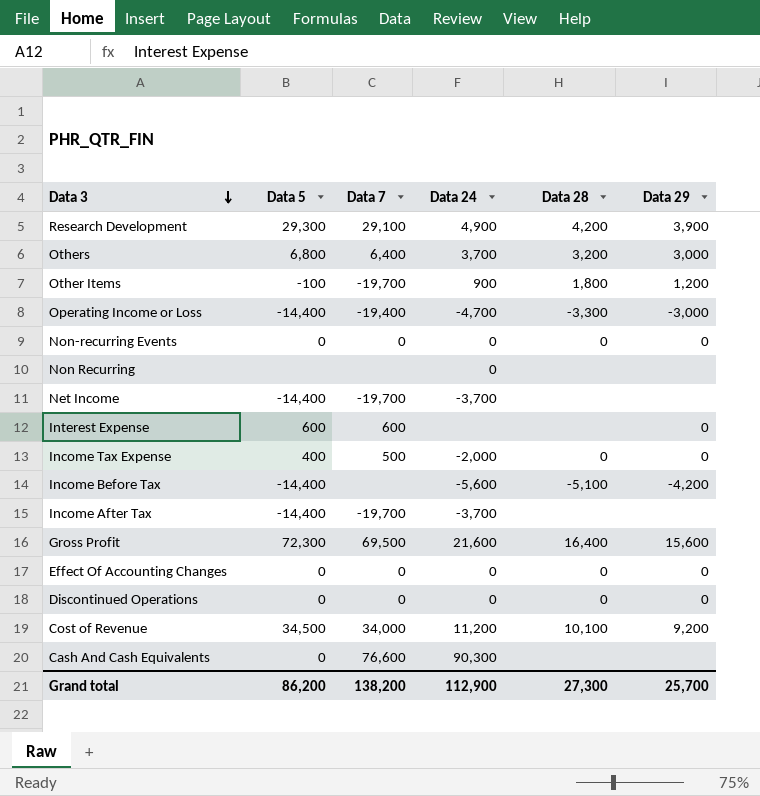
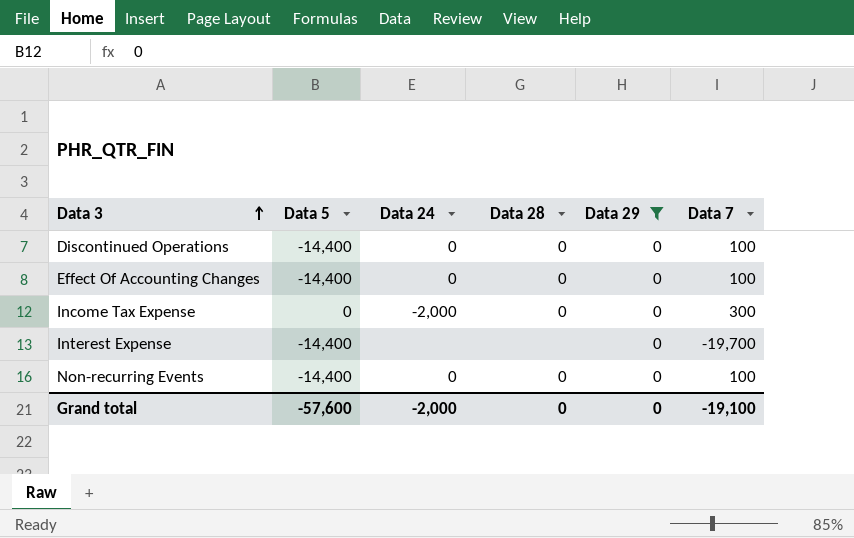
filter: none -> Data 29 = 0
row order: Data 3 descending -> Data 3 ascending
column Data 7 | position: 3 -> 6
Discontinued Operations | Data 5: 0 -> -14,400
Discontinued Operations | Data 7: 0 -> 100
Effect Of Accounting Changes | Data 5: 0 -> -14,400
Effect Of Accounting Changes | Data 7: 0 -> 100
Income Tax Expense | Data 5: 400 -> 0
Income Tax Expense | Data 7: 500 -> 300
Interest Expense | Data 5: 600 -> -14,400
Interest Expense | Data 7: 600 -> -19,700
Non-recurring Events | Data 5: 0 -> -14,400
Non-recurring Events | Data 7: 0 -> 100
Grand total | Data 5: 86,200 -> -57,600
Grand total | Data 24: 112,900 -> -2,000
Grand total | Data 28: 27,300 -> 0
Grand total | Data 29: 25,700 -> 0
Grand total | Data 7: 138,200 -> -19,100

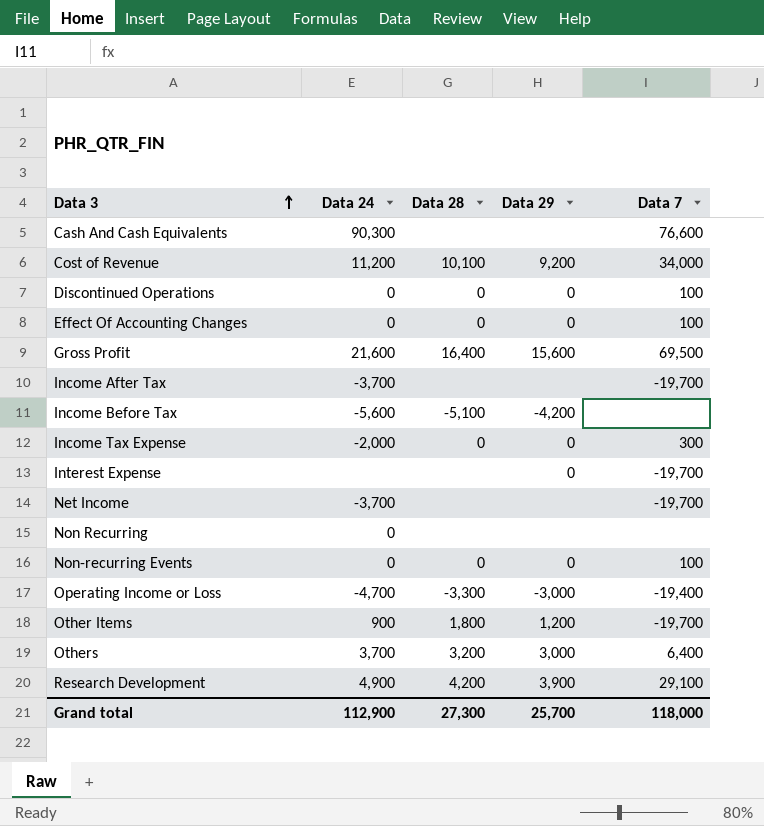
filter: Data 29 = 0 -> none
column Data 5 | position: 2 -> none
Grand total | Data 24: -2,000 -> 112,900
Grand total | Data 28: 0 -> 27,300
Grand total | Data 29: 0 -> 25,700
Grand total | Data 7: -19,100 -> 118,000

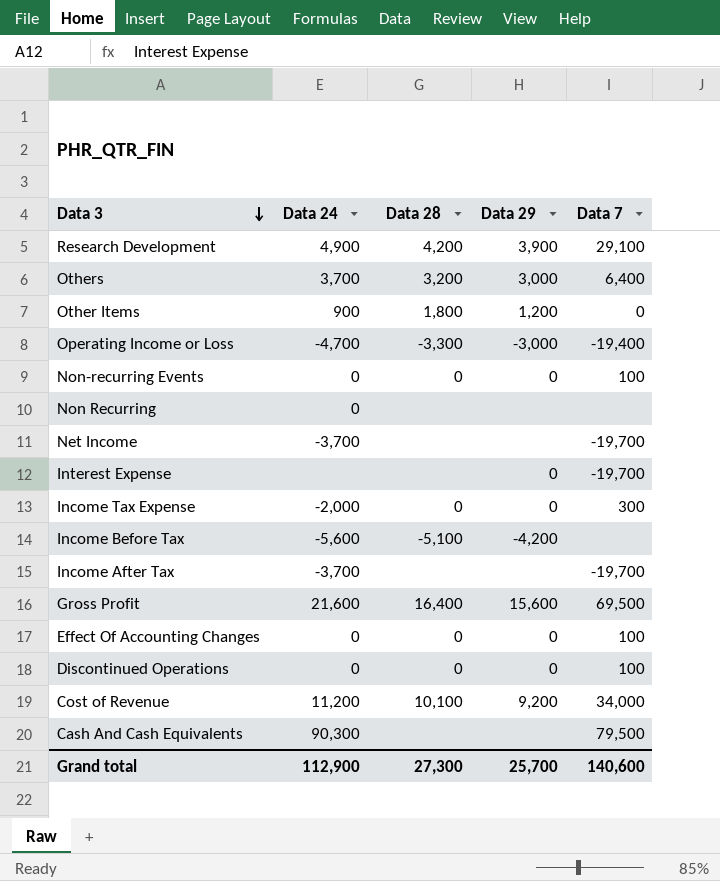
row order: Data 3 ascending -> Data 3 descending
Other Items | Data 7: -19,700 -> 0
Cash And Cash Equivalents | Data 7: 76,600 -> 79,500
Grand total | Data 7: 118,000 -> 140,600

